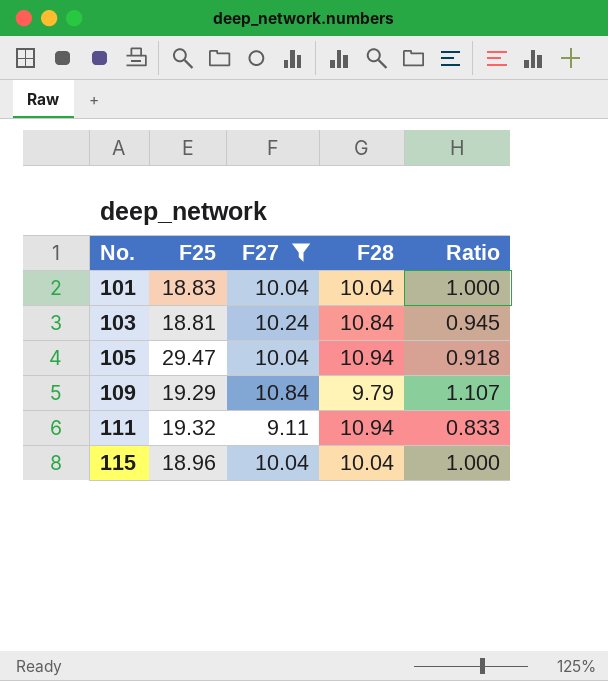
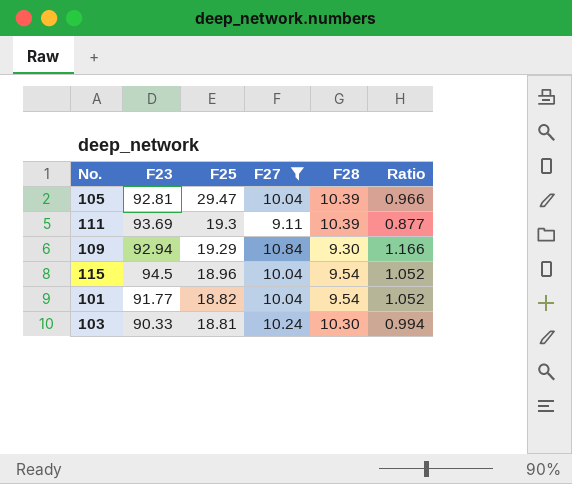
row order: No. ascending -> F25 descending
column F23 | position: none -> 2
105 | F28: 10.94 -> 10.39
105 | Ratio: 0.918 -> 0.966
111 | F25: 19.32 -> 19.3
111 | F28: 10.94 -> 10.39
111 | Ratio: 0.833 -> 0.877
109 | F28: 9.79 -> 9.30
109 | Ratio: 1.107 -> 1.166
115 | F28: 10.04 -> 9.54
115 | Ratio: 1.000 -> 1.052
101 | F25: 18.83 -> 18.82
101 | F28: 10.04 -> 9.54
101 | Ratio: 1.000 -> 1.052
103 | F28: 10.84 -> 10.30
103 | Ratio: 0.945 -> 0.994

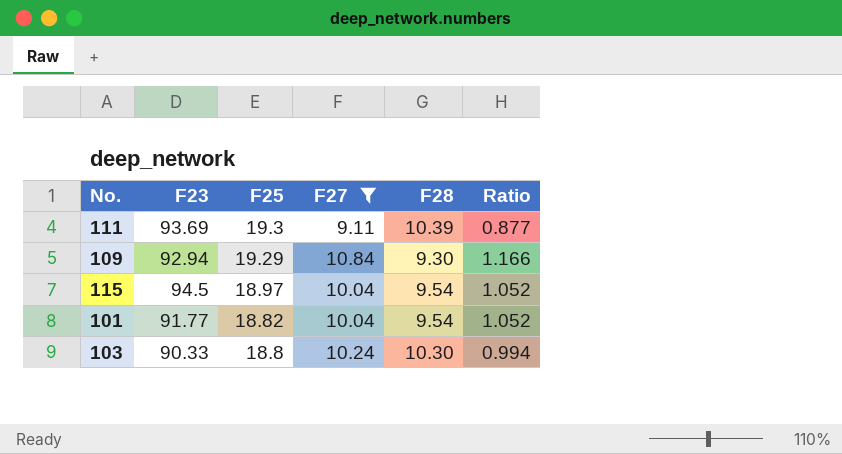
row 105: 92.81 | 29.47 | 10.04 | 10.39 | 0.966 -> none
115 | F25: 18.96 -> 18.97
103 | F25: 18.81 -> 18.8

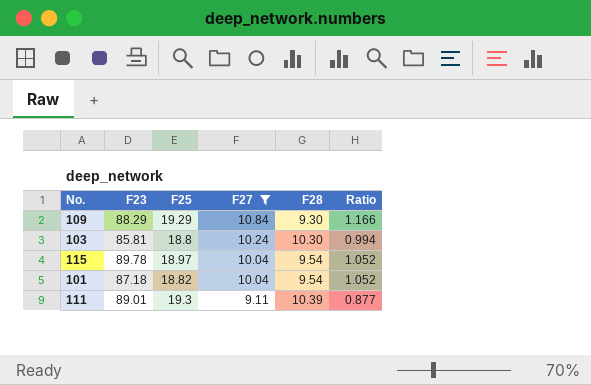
row order: F25 descending -> F27 descending
109 | F23: 92.94 -> 88.29
103 | F23: 90.33 -> 85.81
115 | F23: 94.5 -> 89.78
101 | F23: 91.77 -> 87.18
111 | F23: 93.69 -> 89.01

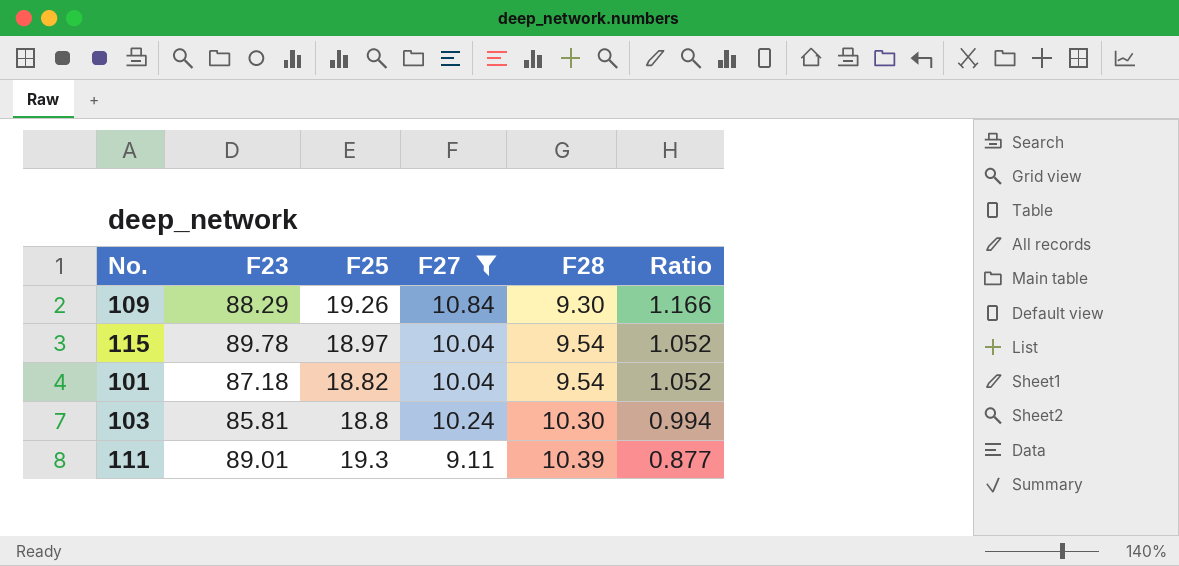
row order: F27 descending -> F28 ascending
109 | F25: 19.29 -> 19.26

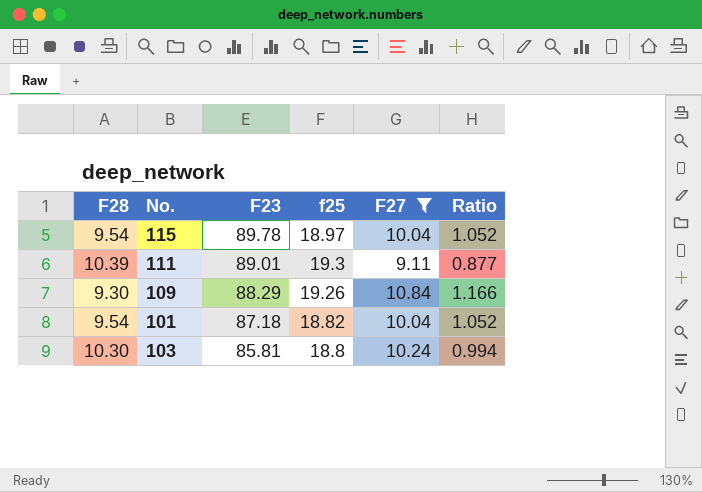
row order: F28 ascending -> F23 descending
column F28 | position: 5 -> 1
column name: F25 -> f25

